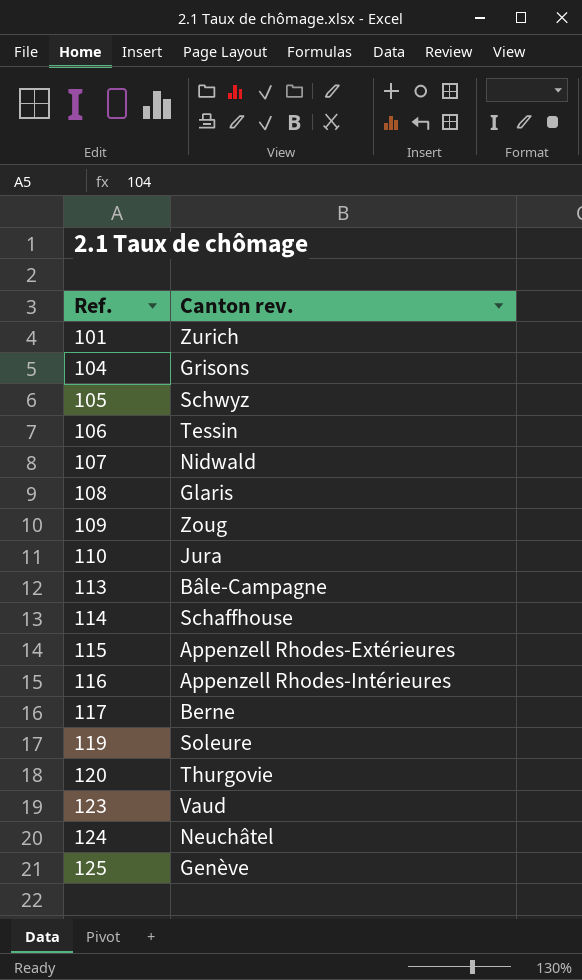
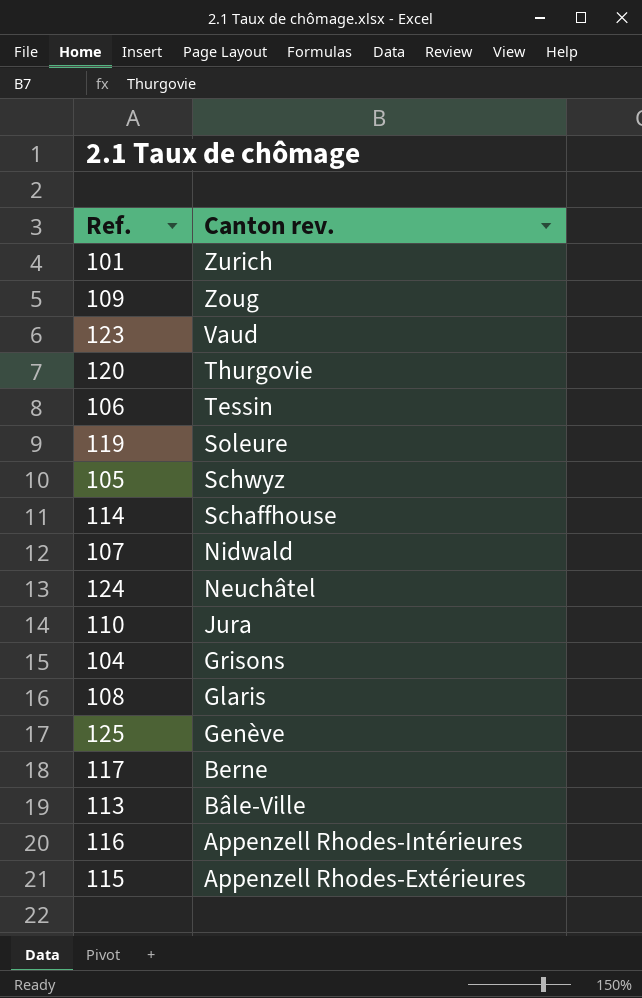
row order: Ref. ascending -> Canton rev. descending
113 | Canton rev.: Bâle-Campagne -> Bâle-Ville

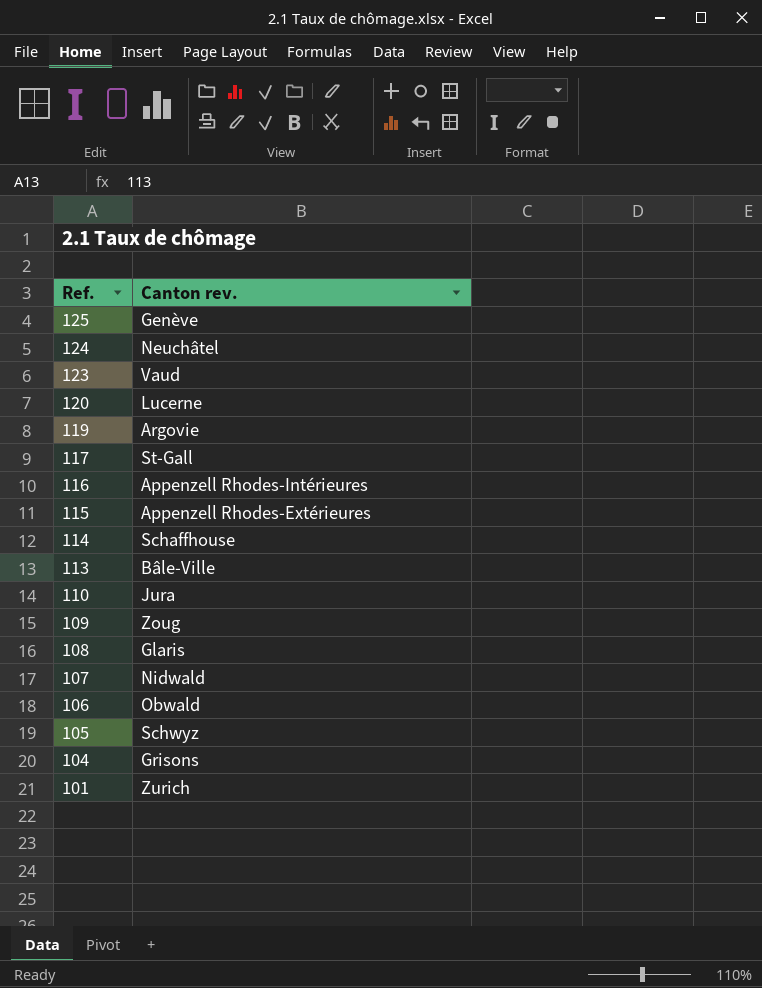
row order: Canton rev. descending -> Ref. descending
120 | Canton rev.: Thurgovie -> Lucerne
119 | Canton rev.: Soleure -> Argovie
117 | Canton rev.: Berne -> St-Gall
106 | Canton rev.: Tessin -> Obwald

